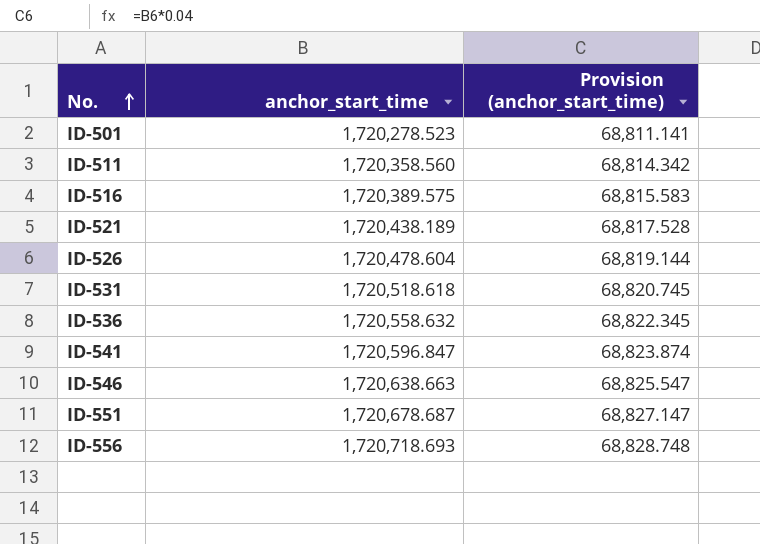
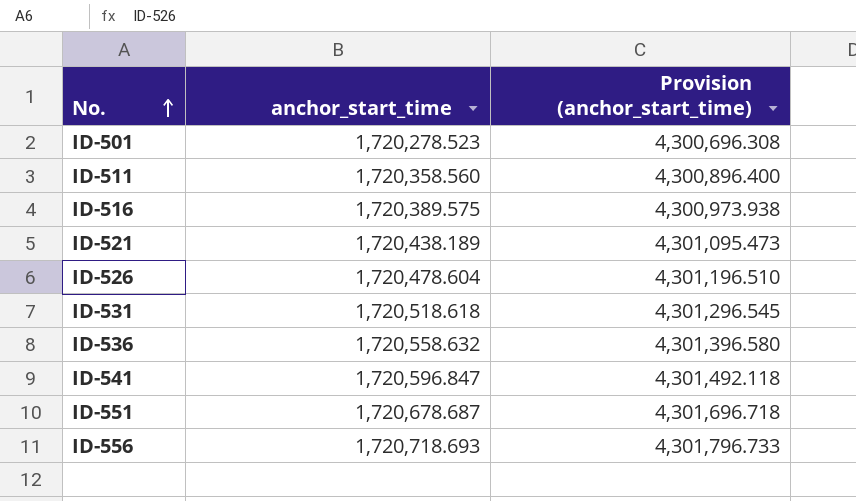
column Provision (anchor_start_time) | formula: [anchor_start_time] * 0.04 -> [anchor_start_time] * 2.5
row ID-546: 1,720,638.663 | 68,825.547 -> none

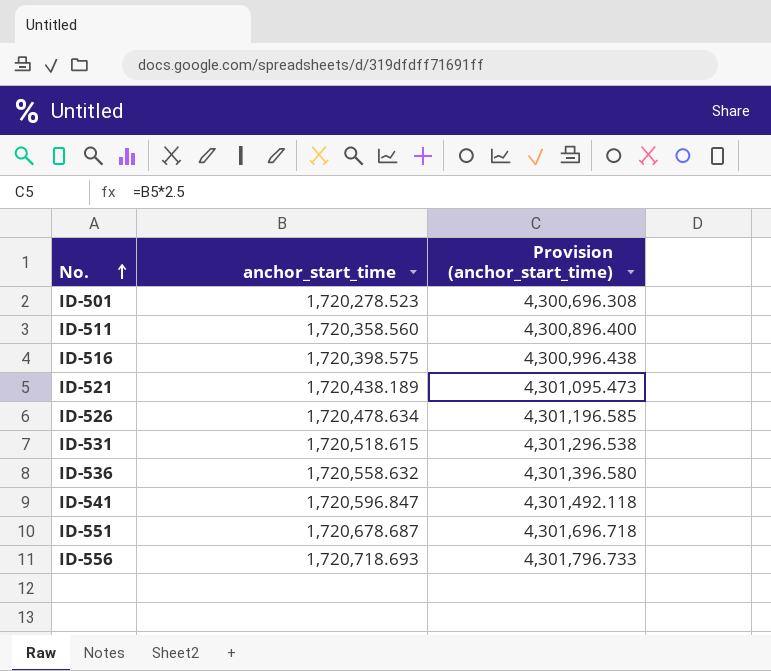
ID-516 | anchor_start_time: 1,720,389.575 -> 1,720,398.575
ID-516 | Provision (anchor_start_time): 4,300,973.938 -> 4,300,996.438
ID-526 | anchor_start_time: 1,720,478.604 -> 1,720,478.634
ID-526 | Provision (anchor_start_time): 4,301,196.510 -> 4,301,196.585
ID-531 | anchor_start_time: 1,720,518.618 -> 1,720,518.615
ID-531 | Provision (anchor_start_time): 4,301,296.545 -> 4,301,296.538

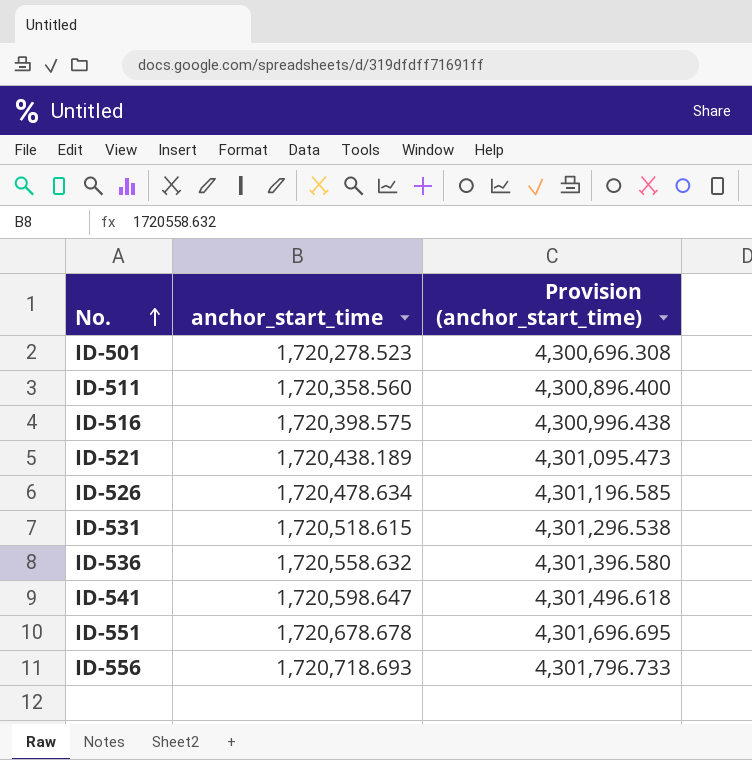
ID-541 | anchor_start_time: 1,720,596.847 -> 1,720,598.647
ID-541 | Provision (anchor_start_time): 4,301,492.118 -> 4,301,496.618
ID-551 | anchor_start_time: 1,720,678.687 -> 1,720,678.678
ID-551 | Provision (anchor_start_time): 4,301,696.718 -> 4,301,696.695

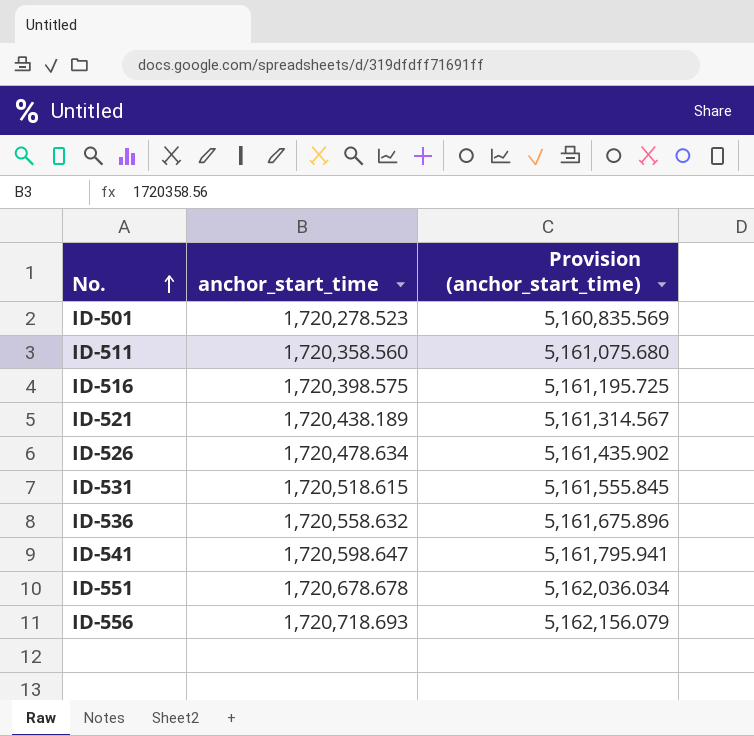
column Provision (anchor_start_time) | formula: [anchor_start_time] * 2.5 -> [anchor_start_time] * 3

